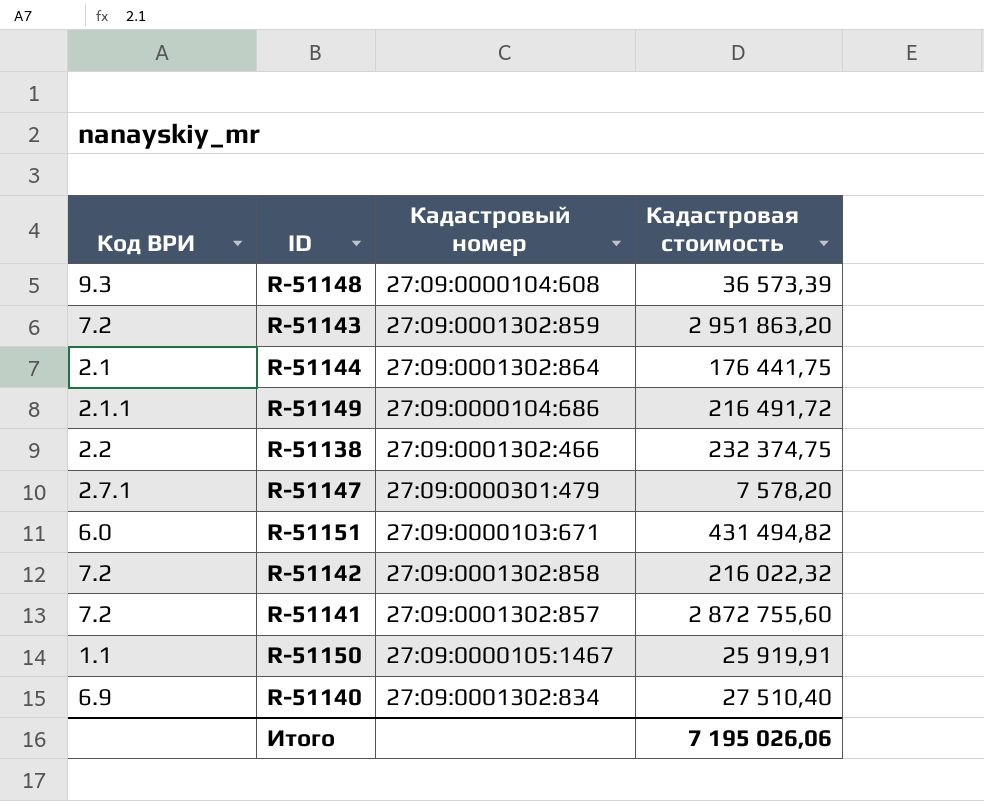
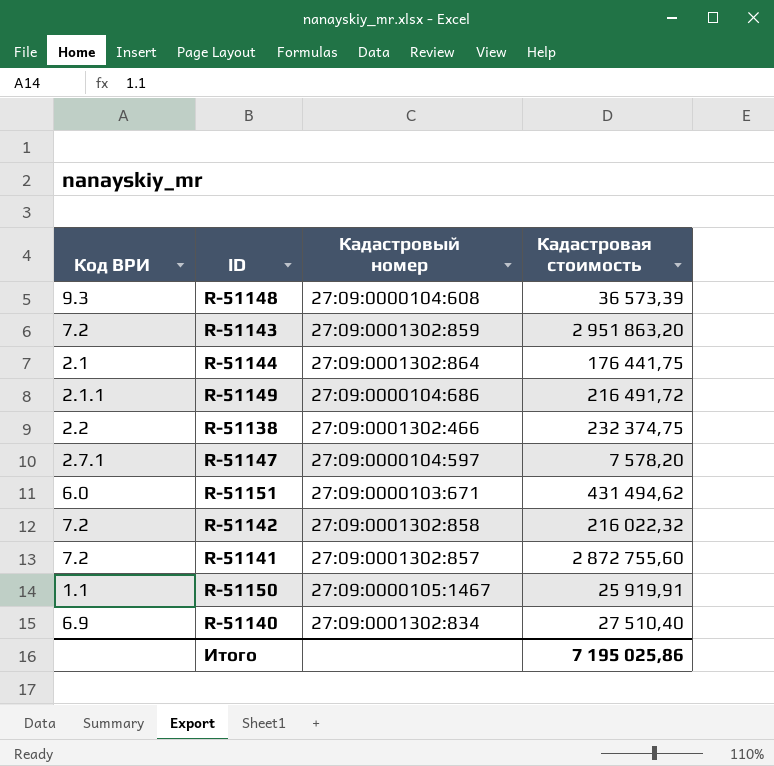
R-51147 | Кадастровый номер: 27:09:0000301:479 -> 27:09:0000104:597
R-51151 | Кадастровая стоимость: 431 494,82 -> 431 494,62
Итого | Кадастровая стоимость: 7 195 026,06 -> 7 195 025,86

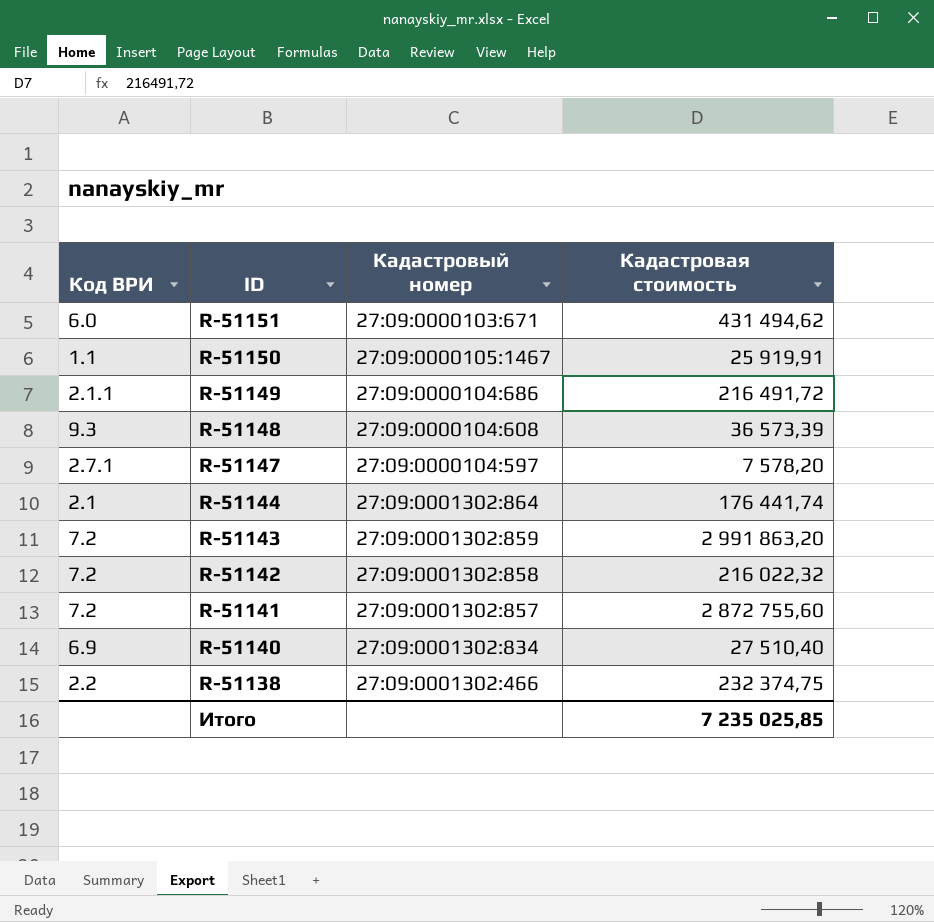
row order: none -> ID descending
R-51144 | Кадастровая стоимость: 176 441,75 -> 176 441,74
R-51143 | Кадастровая стоимость: 2 951 863,20 -> 2 991 863,20
Итого | Кадастровая стоимость: 7 195 025,86 -> 7 235 025,85

